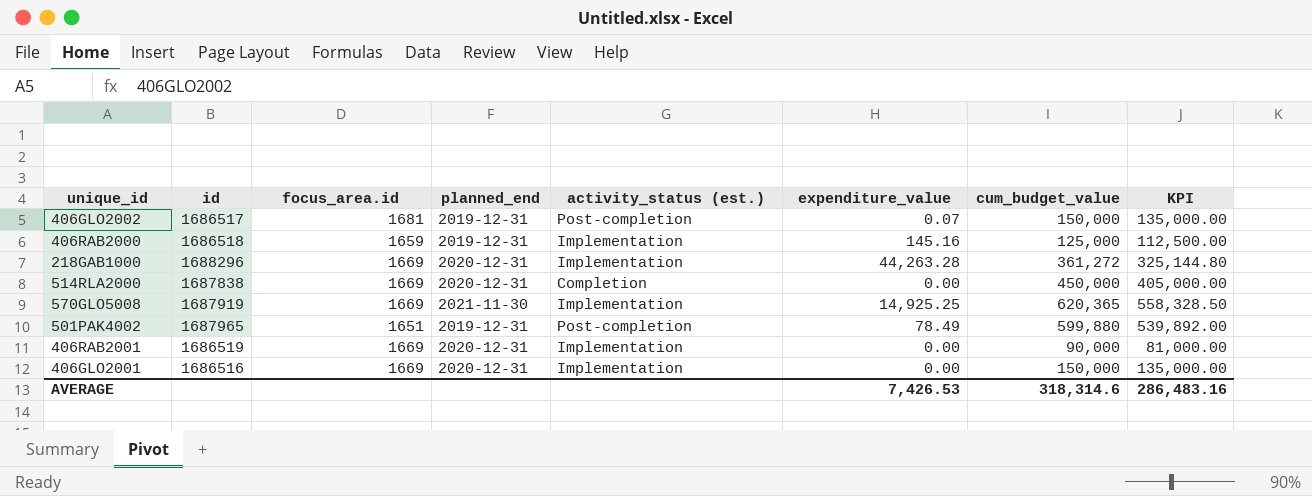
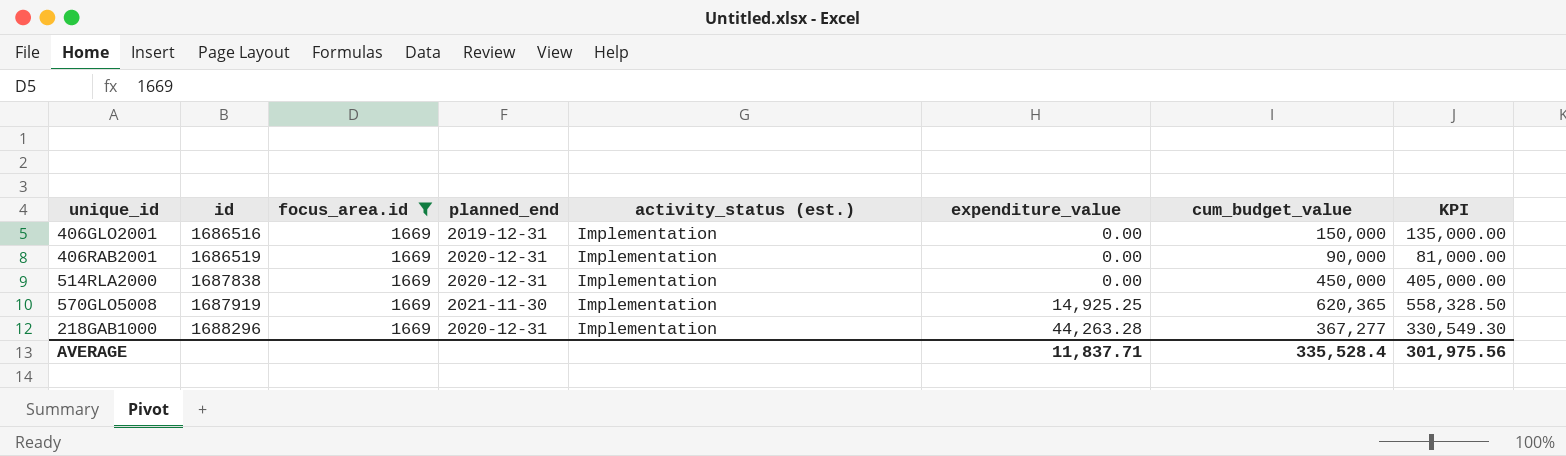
filter: none -> focus_area.id = 1669
row order: none -> id ascending
406GLO2001 | planned_end: 2020-12-31 -> 2019-12-31
514RLA2000 | activity_status (est.): Completion -> Implementation
218GAB1000 | cum_budget_value: 361,272 -> 367,277
218GAB1000 | KPI: 325,144.80 -> 330,549.30
AVERAGE | expenditure_value: 7,426.53 -> 11,837.71
AVERAGE | cum_budget_value: 318,314.6 -> 335,528.4
AVERAGE | KPI: 286,483.16 -> 301,975.56

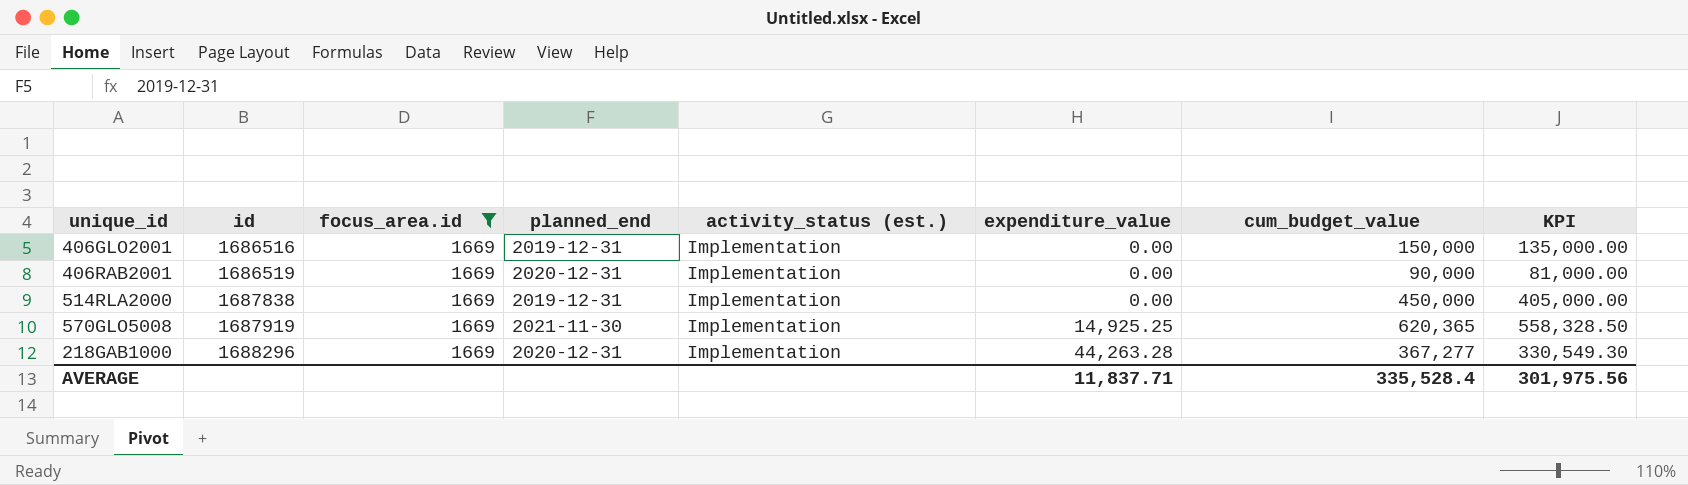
514RLA2000 | planned_end: 2020-12-31 -> 2019-12-31

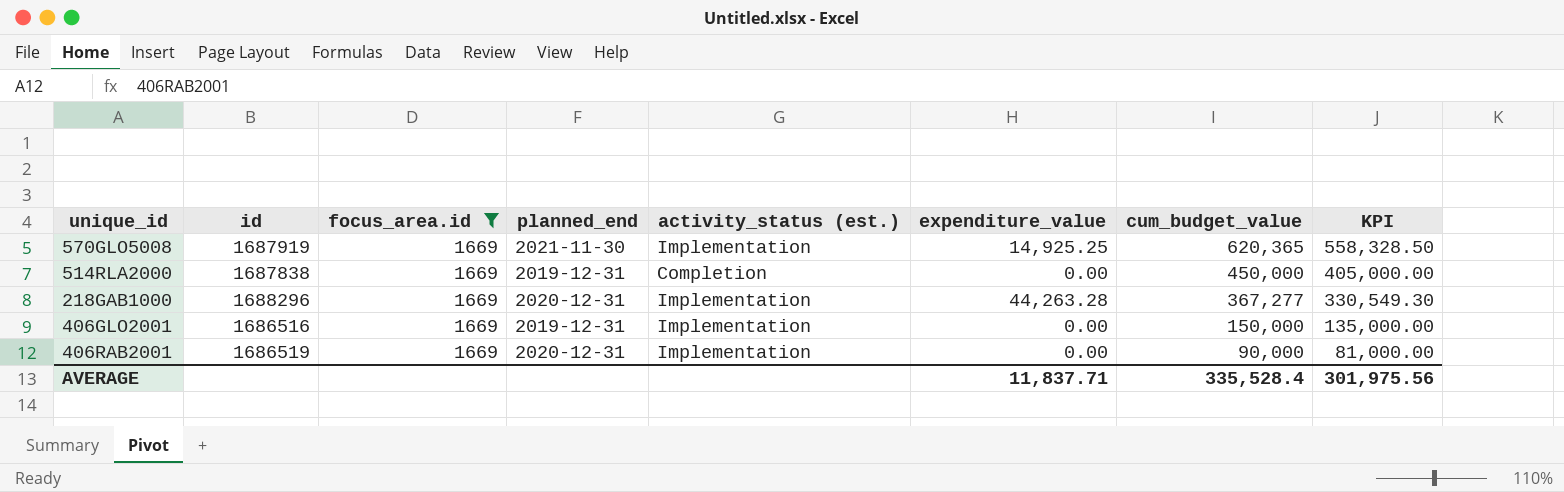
row order: id ascending -> cum_budget_value descending
514RLA2000 | activity_status (est.): Implementation -> Completion

